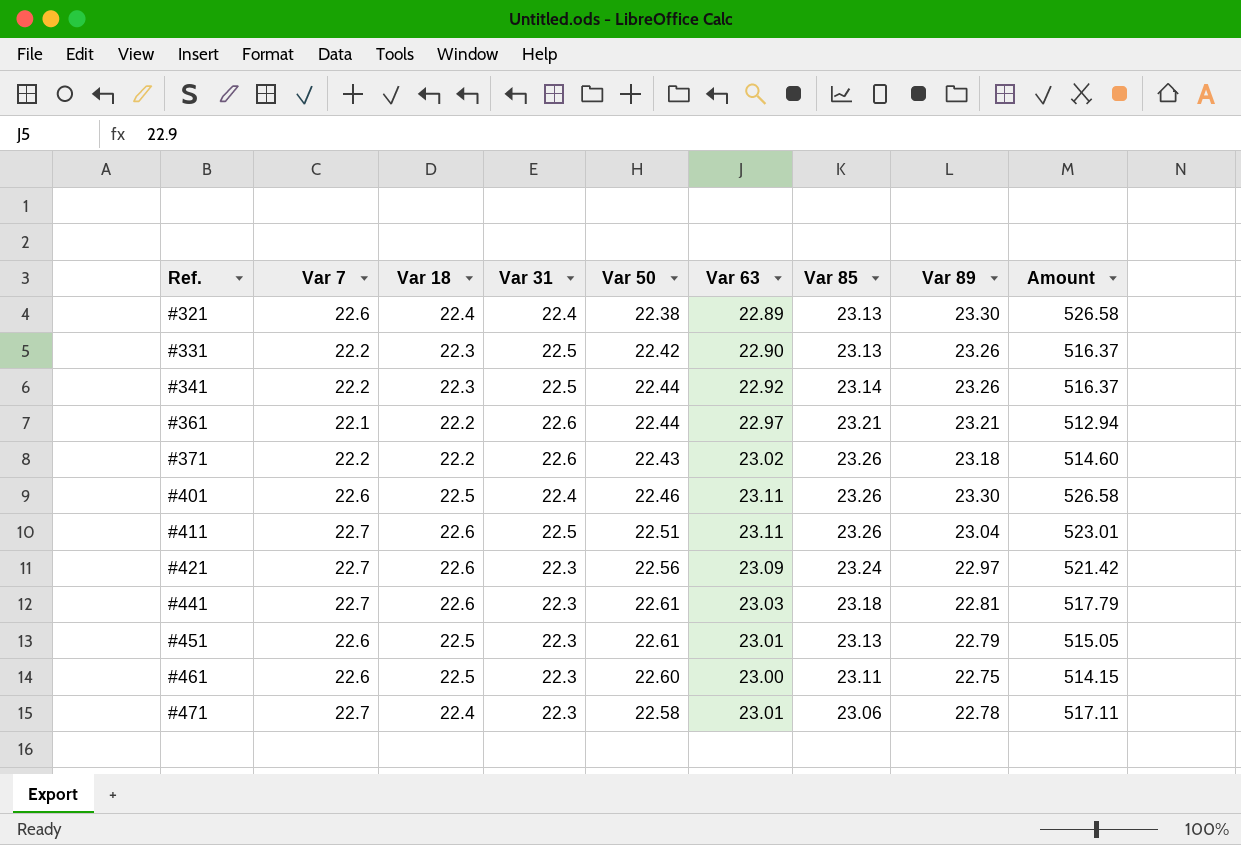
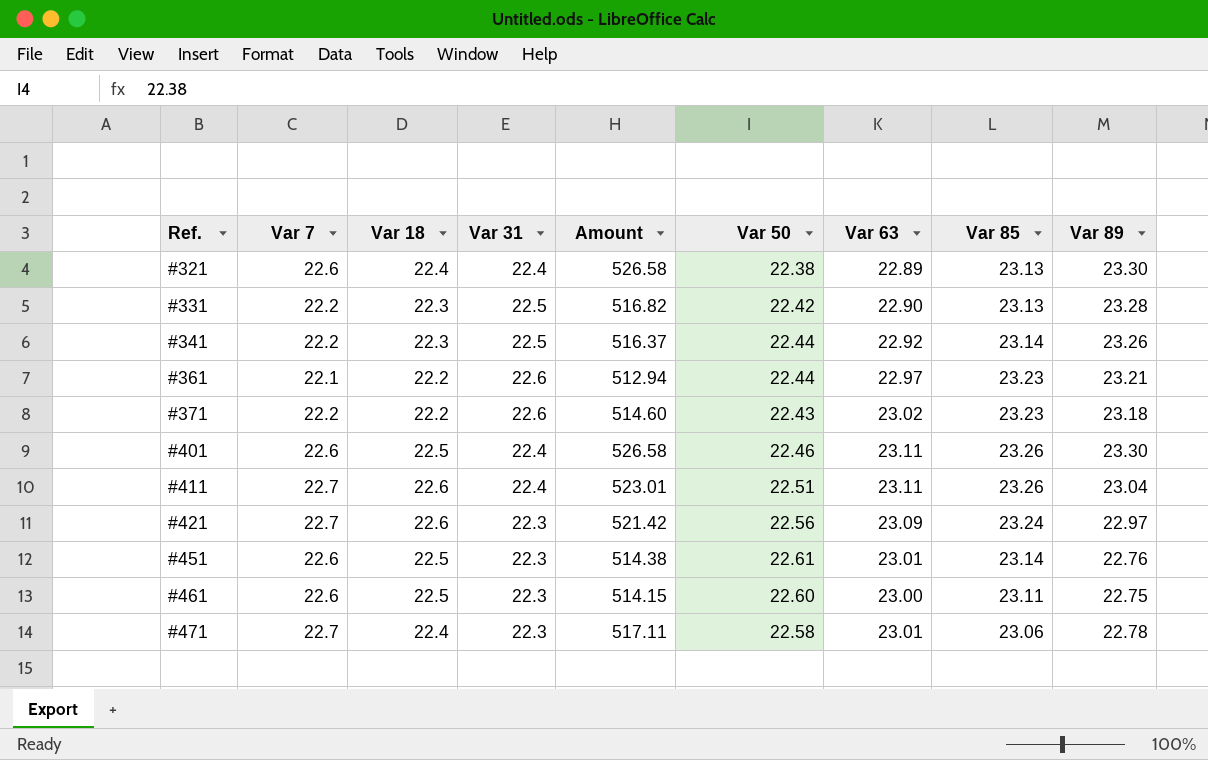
column Amount | position: 9 -> 5
row #441: 22.7 | 22.6 | 22.3 | 22.61 | 23.03 | 23.18 | 22.81 | 517.79 -> none
#331 | Amount: 516.37 -> 516.82
#331 | Var 89: 23.26 -> 23.28
#361 | Var 85: 23.21 -> 23.23
#371 | Var 85: 23.26 -> 23.23
#411 | Var 31: 22.5 -> 22.4
#451 | Amount: 515.05 -> 514.38
#451 | Var 85: 23.13 -> 23.14
#451 | Var 89: 22.79 -> 22.76

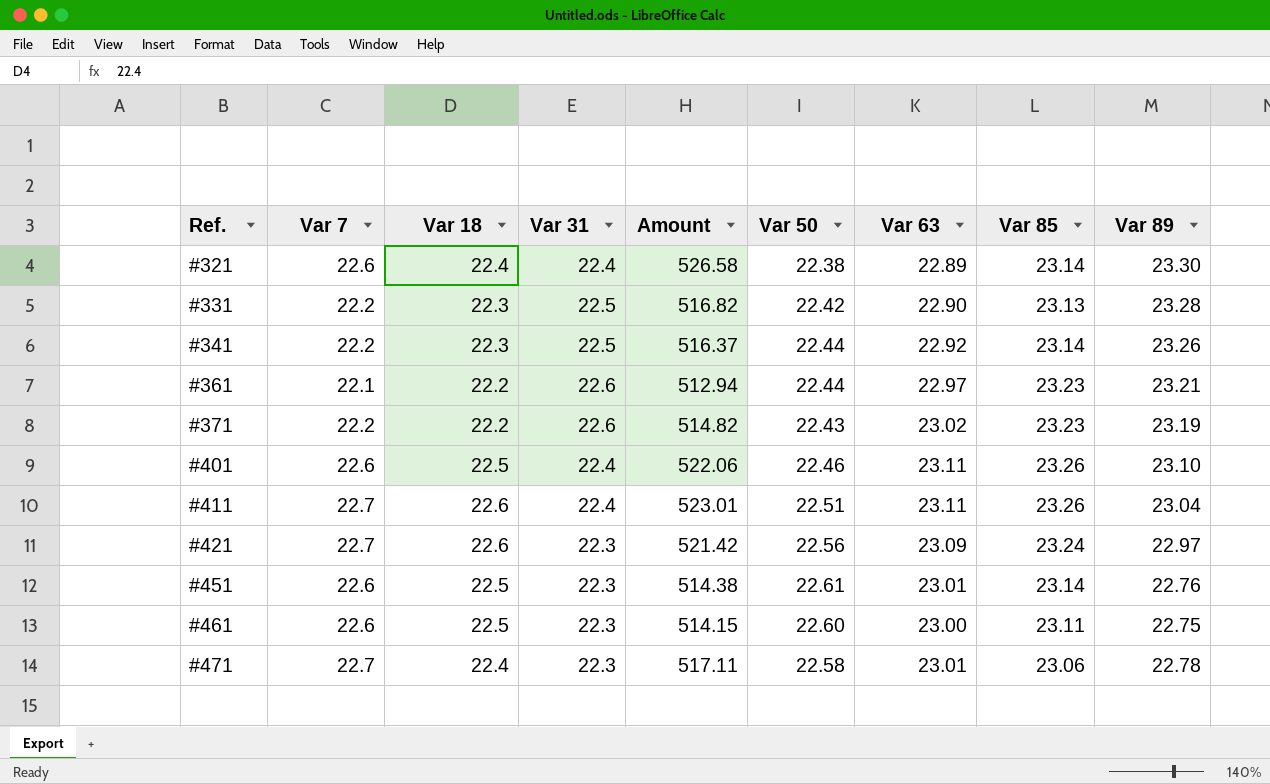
#321 | Var 85: 23.13 -> 23.14
#371 | Amount: 514.60 -> 514.82
#371 | Var 89: 23.18 -> 23.19
#401 | Amount: 526.58 -> 522.06
#401 | Var 89: 23.30 -> 23.10

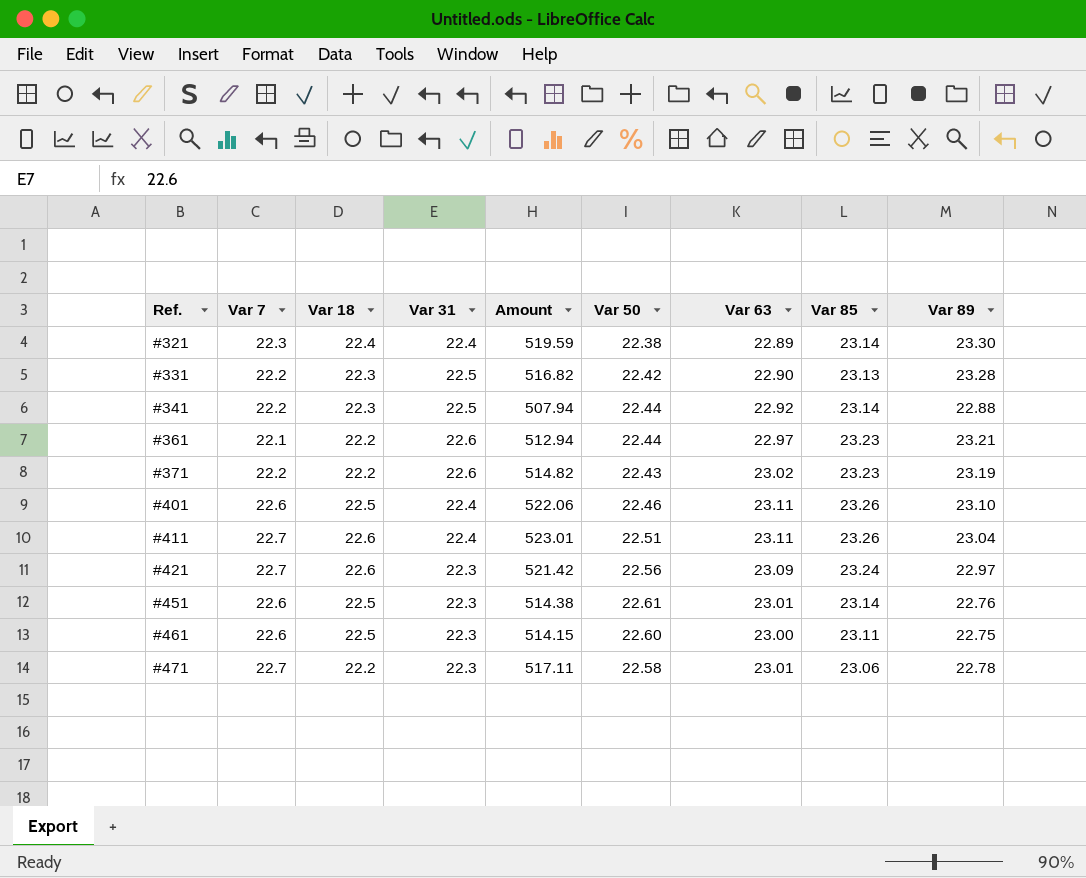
#321 | Var 7: 22.6 -> 22.3
#321 | Amount: 526.58 -> 519.59
#341 | Amount: 516.37 -> 507.94
#341 | Var 89: 23.26 -> 22.88
#471 | Var 18: 22.4 -> 22.2

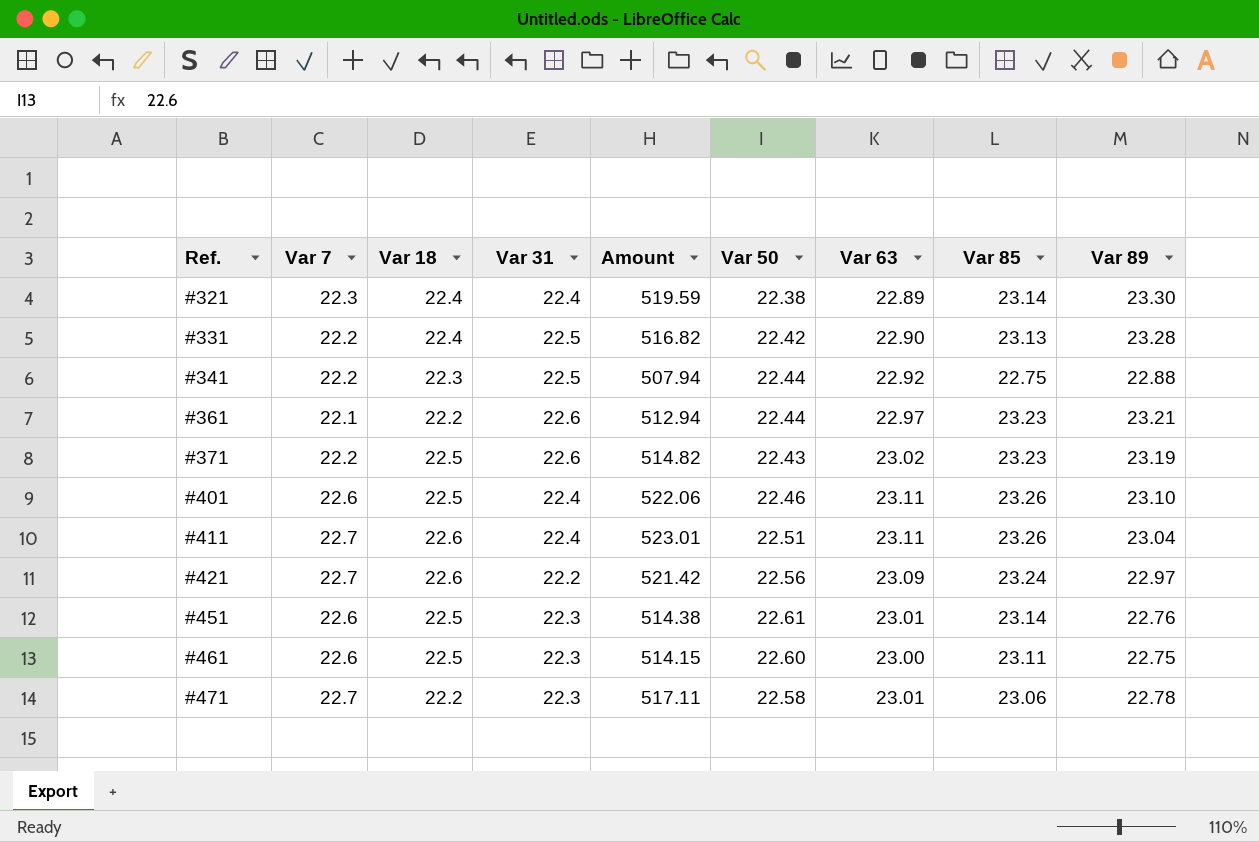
#331 | Var 18: 22.3 -> 22.4
#341 | Var 85: 23.14 -> 22.75
#371 | Var 18: 22.2 -> 22.5
#421 | Var 31: 22.3 -> 22.2

